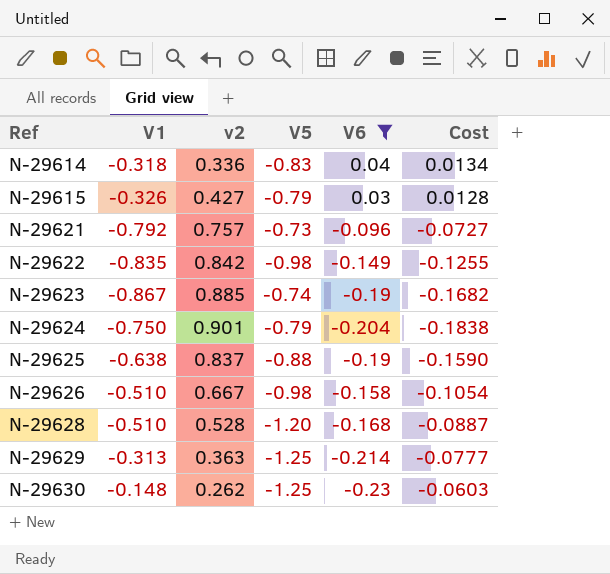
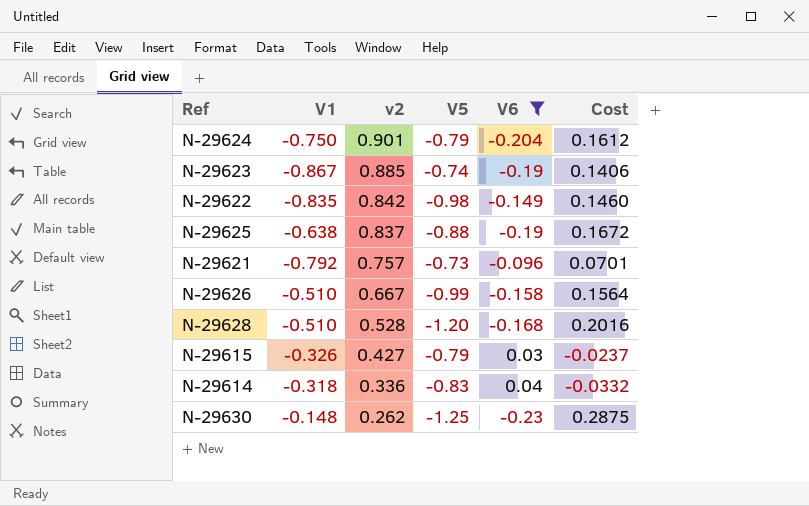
row order: Ref ascending -> v2 descending
column Cost | formula: [v2] * [V6] -> [V5] * [V6]
row N-29629: -0.313 | 0.363 | -1.25 | -0.214 | -0.0777 -> none
N-29626 | V5: -0.98 -> -0.99

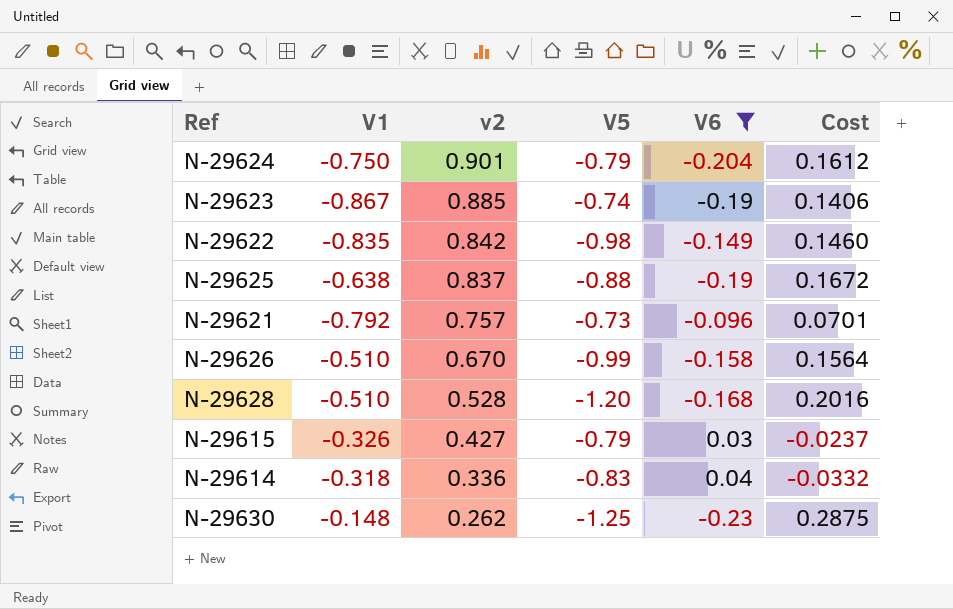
N-29626 | v2: 0.667 -> 0.670

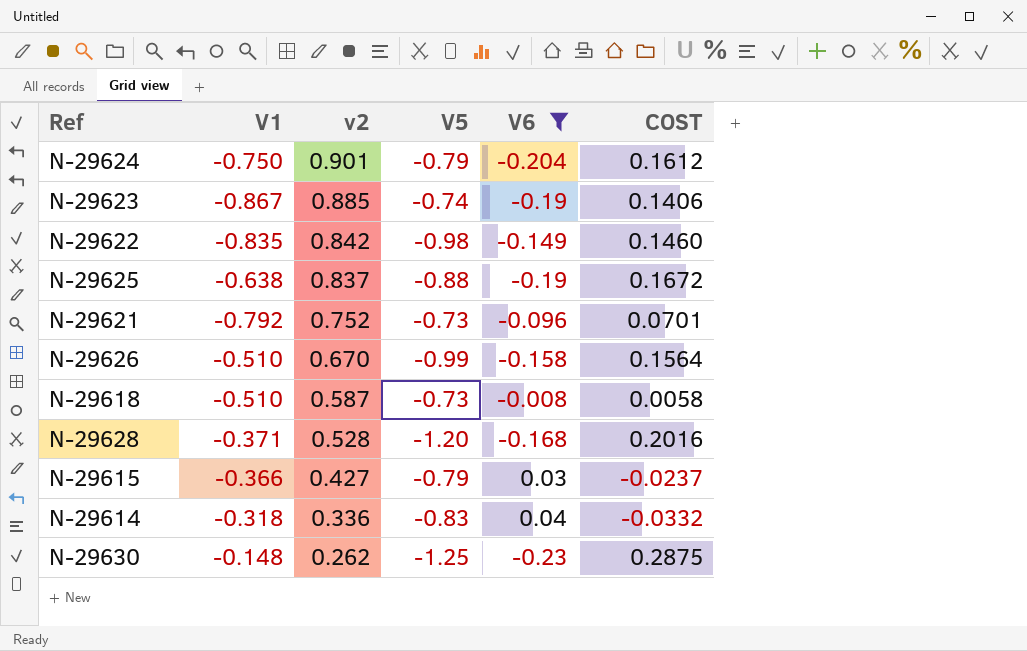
column name: Cost -> COST
N-29621 | v2: 0.757 -> 0.752
row N-29618: none -> -0.510 | 0.587 | -0.73 | -0.008 | 0.0058
N-29628 | V1: -0.510 -> -0.371
N-29615 | V1: -0.326 -> -0.366

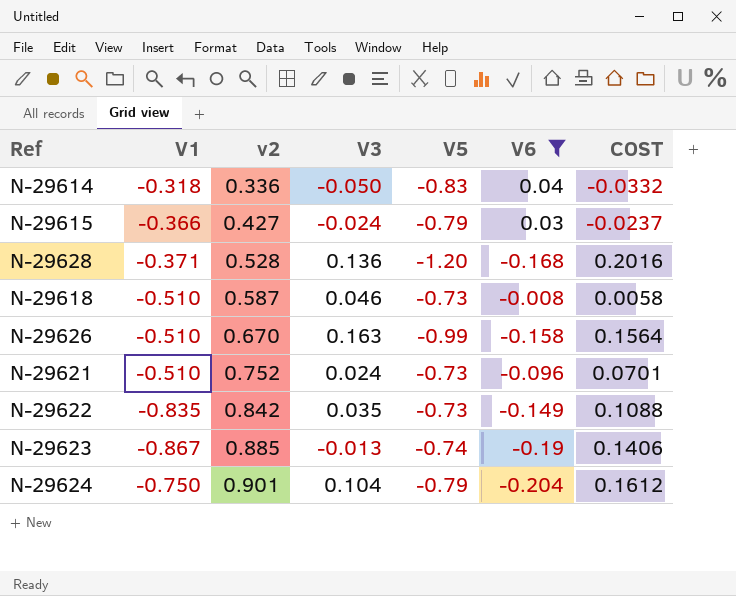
row order: v2 descending -> v2 ascending
column V3 | position: none -> 4
row N-29625: -0.638 | 0.837 | -0.88 | -0.19 | 0.1672 -> none
row N-29630: -0.148 | 0.262 | -1.25 | -0.23 | 0.2875 -> none
N-29621 | V1: -0.792 -> -0.510
N-29622 | V5: -0.98 -> -0.73
N-29622 | COST: 0.1460 -> 0.1088

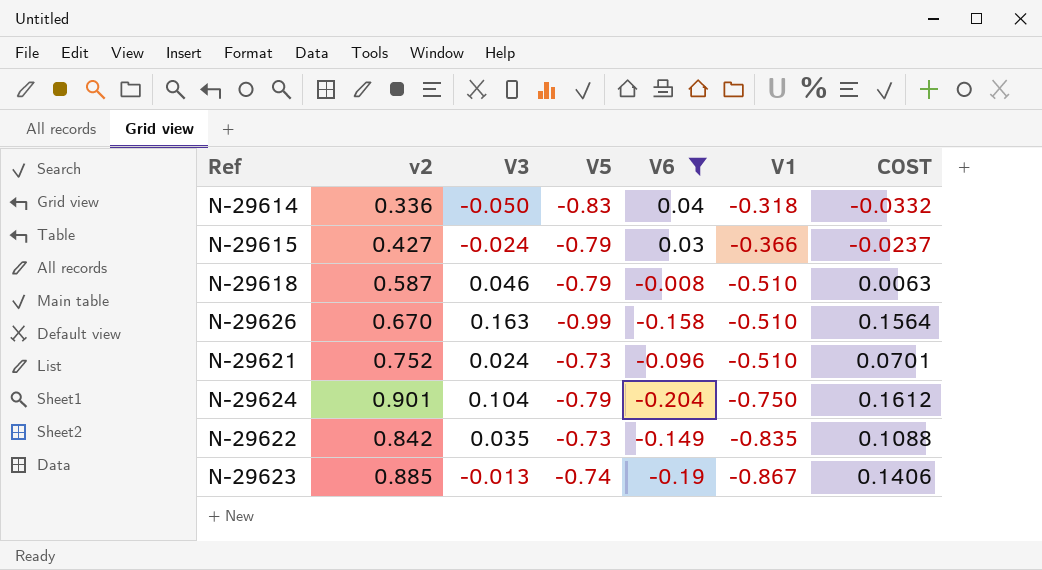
row order: v2 ascending -> V1 descending
column V1 | position: 2 -> 6
row N-29628: -0.371 | 0.528 | 0.136 | -1.20 | -0.168 | 0.2016 -> none
N-29618 | V5: -0.73 -> -0.79
N-29618 | COST: 0.0058 -> 0.0063

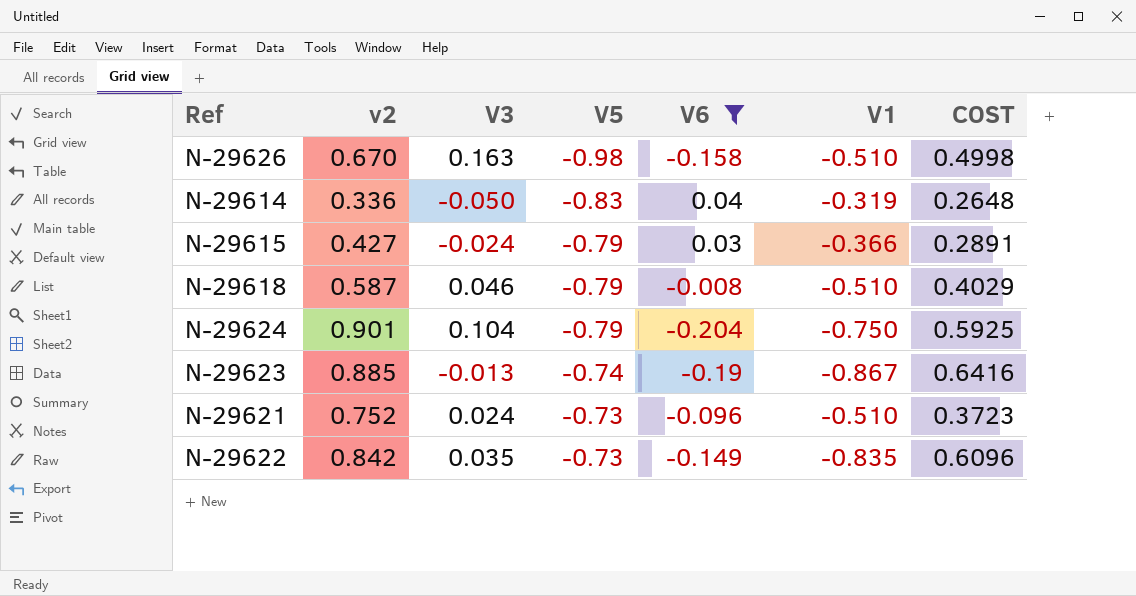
row order: V1 descending -> V5 ascending
column COST | formula: [V5] * [V6] -> [V5] * [V1]
N-29626 | V5: -0.99 -> -0.98
N-29614 | V1: -0.318 -> -0.319

